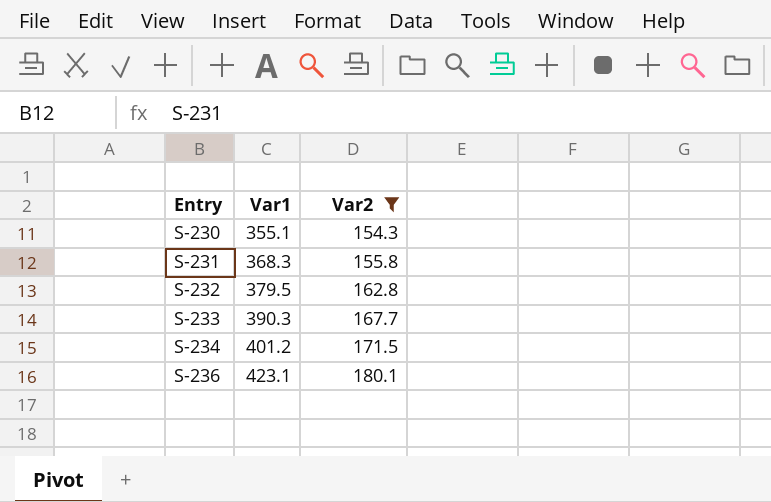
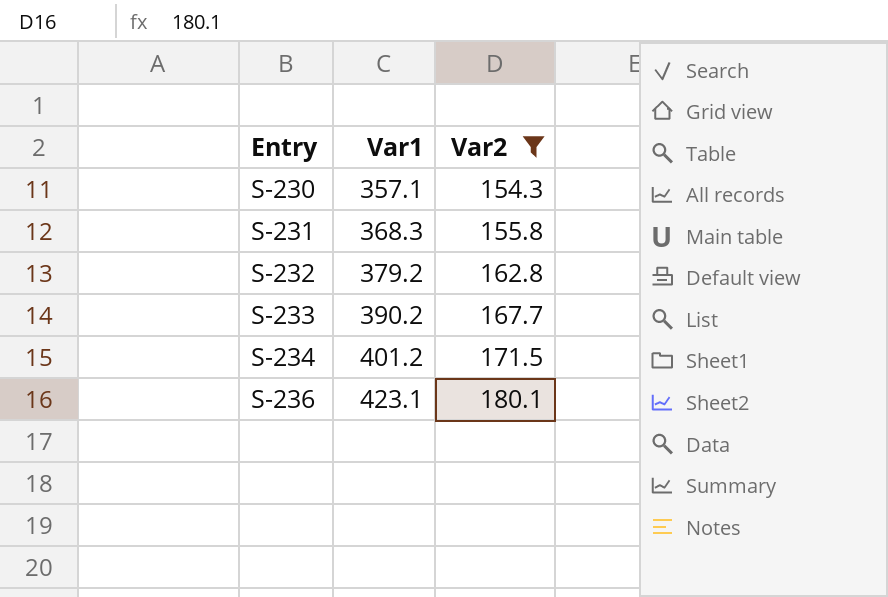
S-230 | Var1: 355.1 -> 357.1
S-232 | Var1: 379.5 -> 379.2
S-233 | Var1: 390.3 -> 390.2

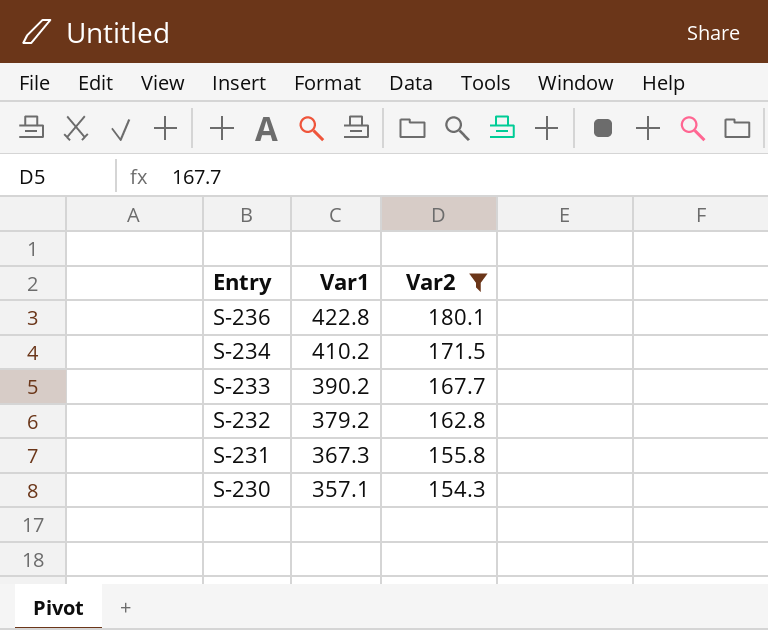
row order: Entry ascending -> Entry descending
S-236 | Var1: 423.1 -> 422.8
S-234 | Var1: 401.2 -> 410.2
S-231 | Var1: 368.3 -> 367.3

